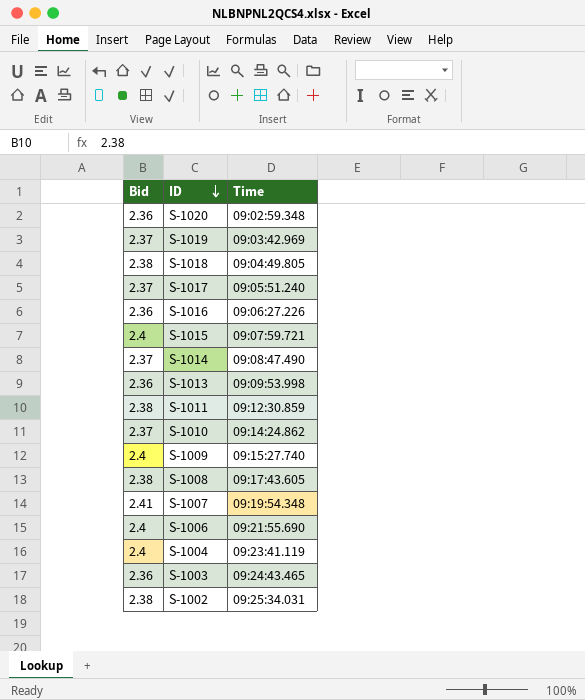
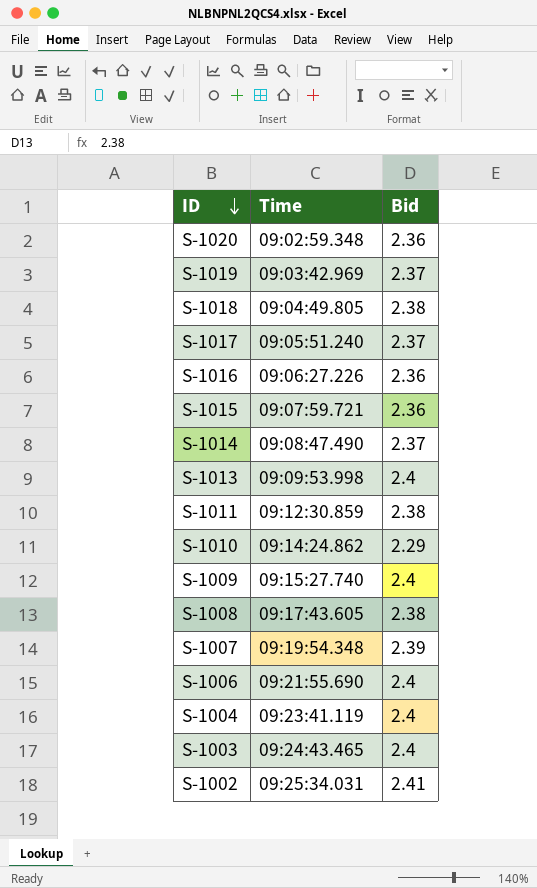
column Bid | position: 1 -> 3
S-1015 | Bid: 2.4 -> 2.36
S-1013 | Bid: 2.36 -> 2.4
S-1010 | Bid: 2.37 -> 2.29
S-1007 | Bid: 2.41 -> 2.39
S-1003 | Bid: 2.36 -> 2.4
S-1002 | Bid: 2.38 -> 2.41

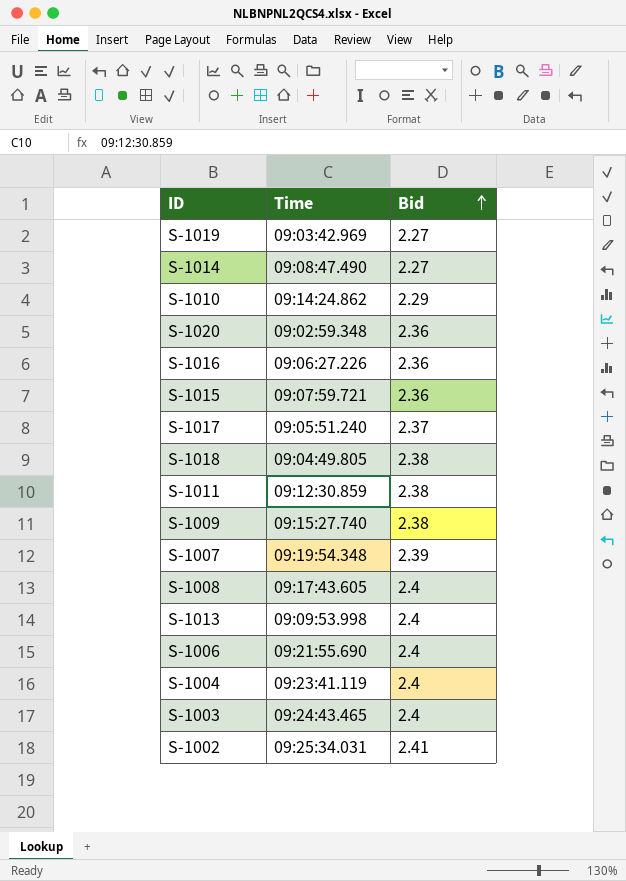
row order: ID descending -> Bid ascending
S-1019 | Bid: 2.37 -> 2.27
S-1014 | Bid: 2.37 -> 2.27
S-1009 | Bid: 2.4 -> 2.38
S-1008 | Bid: 2.38 -> 2.4

